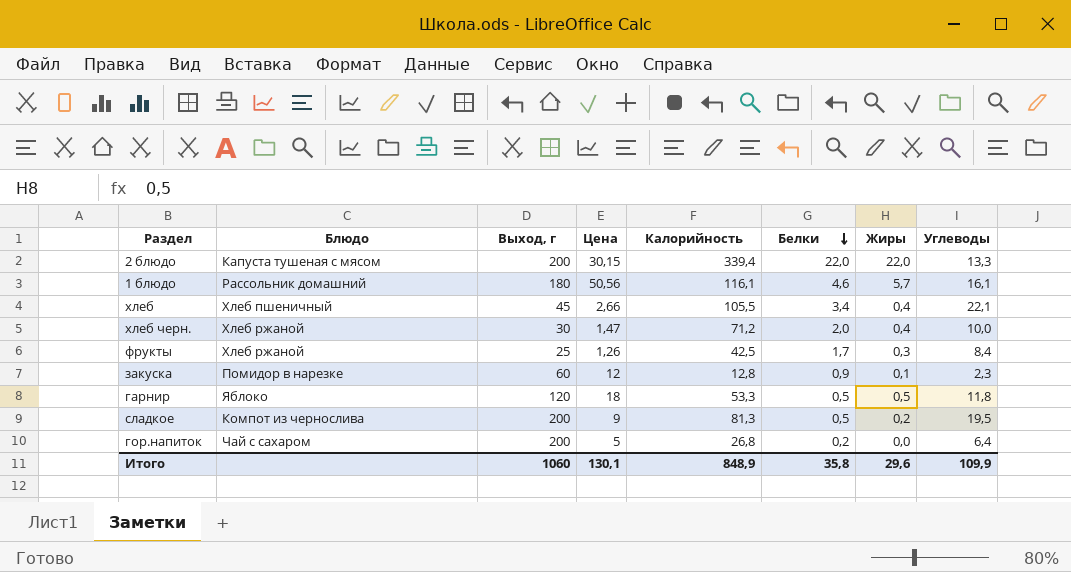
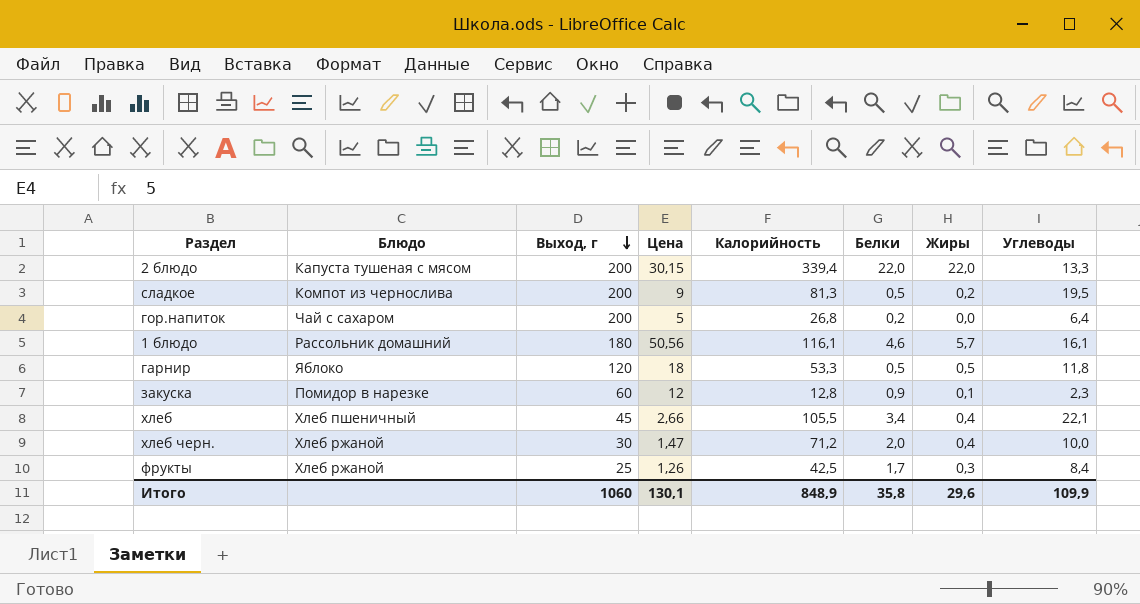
row order: Белки descending -> Выход, г descending

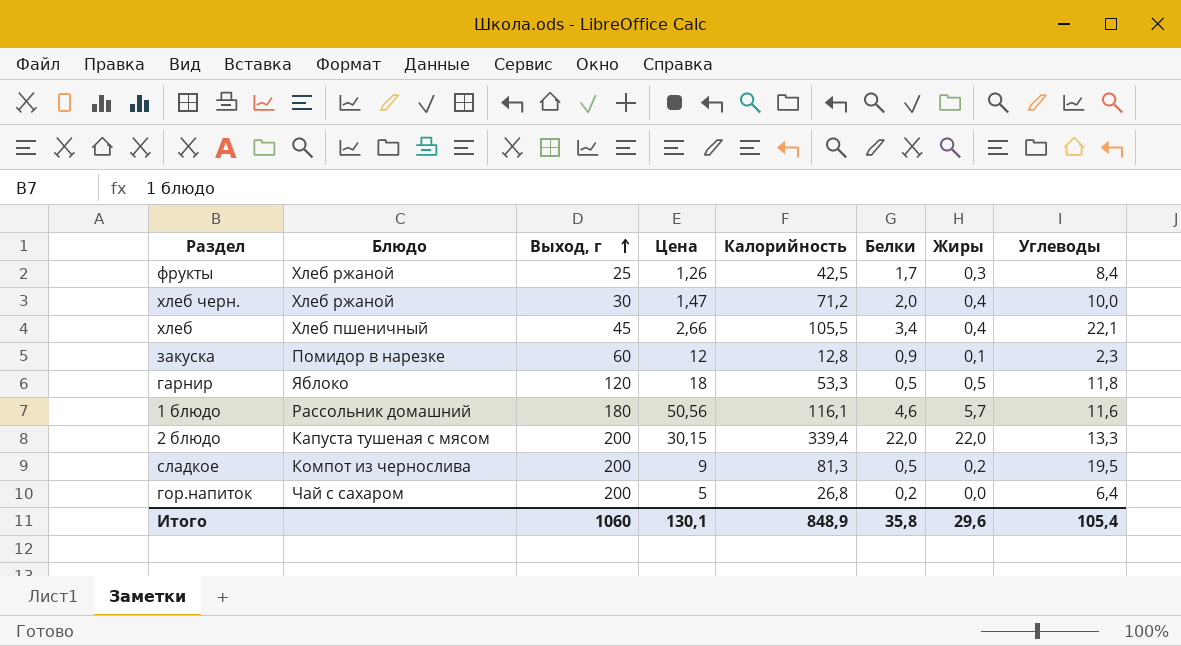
row order: Выход, г descending -> Выход, г ascending
1 блюдо | Углеводы: 16,1 -> 11,6
Итого | Углеводы: 109,9 -> 105,4

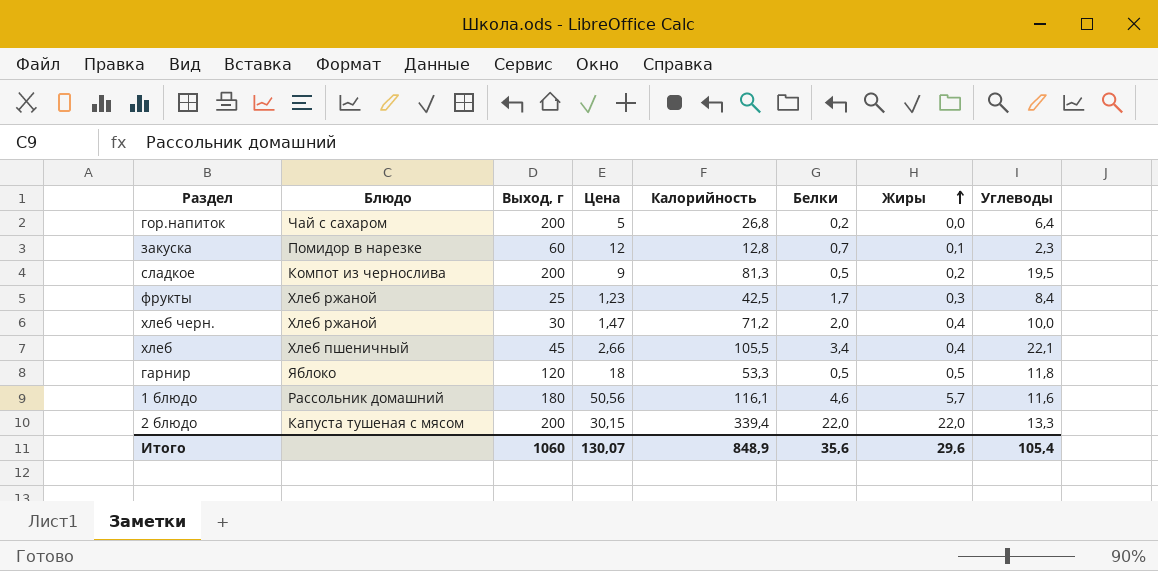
row order: Выход, г ascending -> Жиры ascending
закуска | Белки: 0,9 -> 0,7
фрукты | Цена: 1,26 -> 1,23
Итого | Цена: 130,1 -> 130,07
Итого | Белки: 35,8 -> 35,6

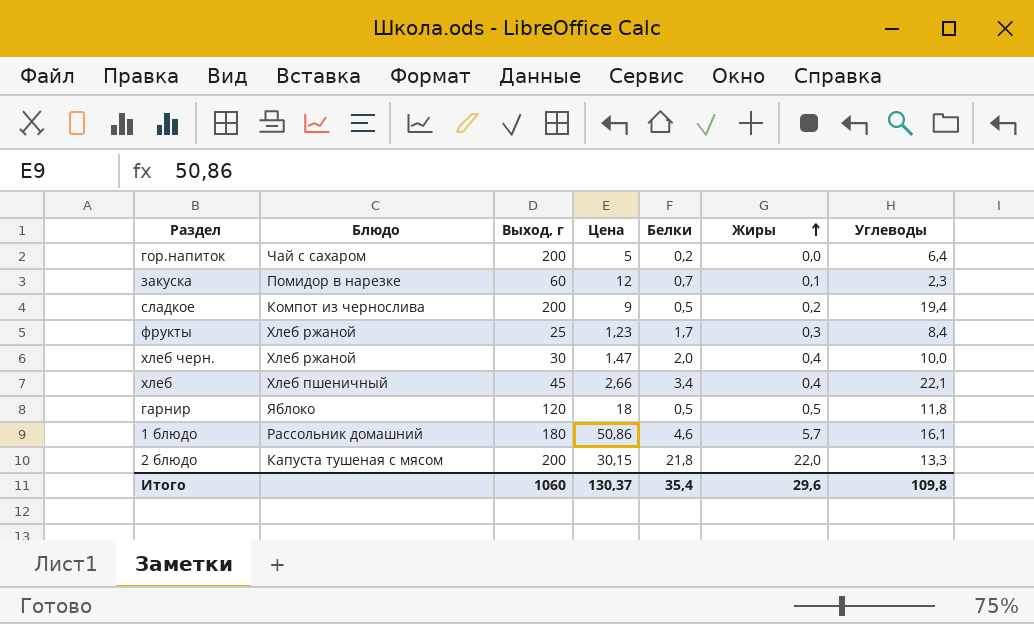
column Калорийность | position: 5 -> none
сладкое | Углеводы: 19,5 -> 19,4
1 блюдо | Цена: 50,56 -> 50,86
1 блюдо | Углеводы: 11,6 -> 16,1
2 блюдо | Белки: 22,0 -> 21,8
Итого | Цена: 130,07 -> 130,37
Итого | Белки: 35,6 -> 35,4
Итого | Углеводы: 105,4 -> 109,8

